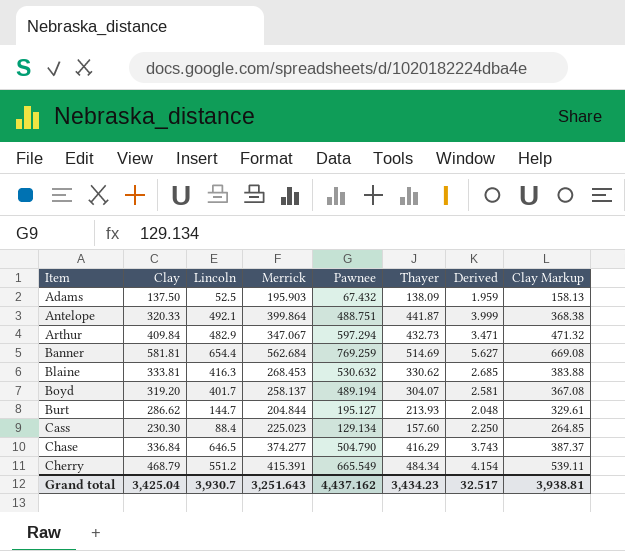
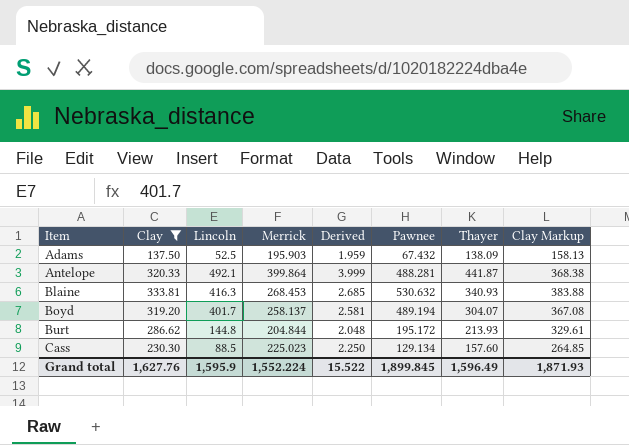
filter: none -> Clay <= 333.81
column Derived | position: 7 -> 5
Antelope | Pawnee: 488.751 -> 488.281
Blaine | Thayer: 330.62 -> 340.93
Burt | Lincoln: 144.7 -> 144.8
Burt | Pawnee: 195.127 -> 195.172
Cass | Lincoln: 88.4 -> 88.5
Grand total | Clay: 3,425.04 -> 1,627.76
Grand total | Lincoln: 3,930.7 -> 1,595.9
Grand total | Merrick: 3,251.643 -> 1,552.224
Grand total | Derived: 32.517 -> 15.522
Grand total | Pawnee: 4,437.162 -> 1,899.845
Grand total | Thayer: 3,434.23 -> 1,596.49
Grand total | Clay Markup: 3,938.81 -> 1,871.93

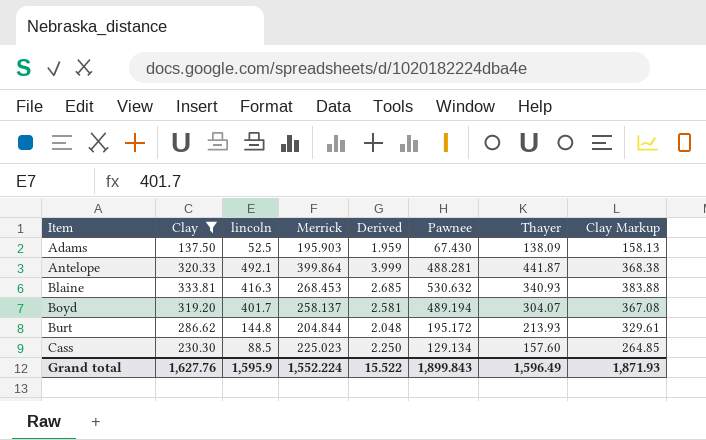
column name: Lincoln -> lincoln
Adams | Pawnee: 67.432 -> 67.430
Grand total | Pawnee: 1,899.845 -> 1,899.843

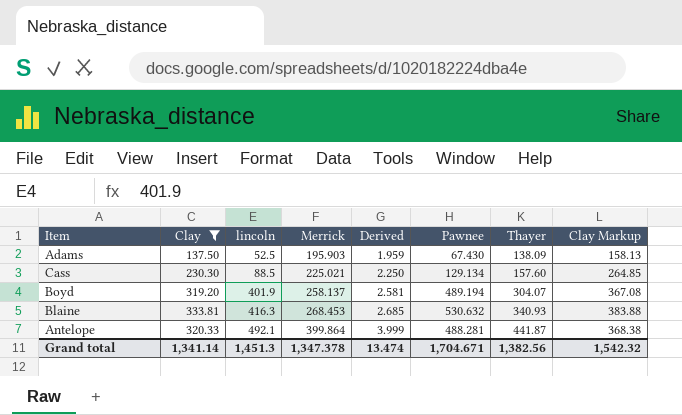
row order: Item ascending -> lincoln ascending
row Burt: 286.62 | 144.8 | 204.844 | 2.048 | 195.172 | 213.93 | 329.61 -> none
Cass | Merrick: 225.023 -> 225.021
Boyd | lincoln: 401.7 -> 401.9
Grand total | Clay: 1,627.76 -> 1,341.14
Grand total | lincoln: 1,595.9 -> 1,451.3
Grand total | Merrick: 1,552.224 -> 1,347.378
Grand total | Derived: 15.522 -> 13.474
Grand total | Pawnee: 1,899.843 -> 1,704.671
Grand total | Thayer: 1,596.49 -> 1,382.56
Grand total | Clay Markup: 1,871.93 -> 1,542.32

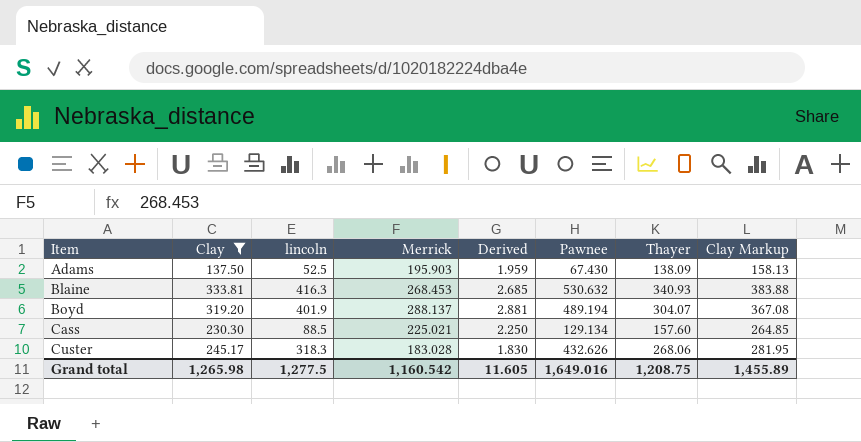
row order: lincoln ascending -> Item ascending
row Antelope: 320.33 | 492.1 | 399.864 | 3.999 | 488.281 | 441.87 | 368.38 -> none
Boyd | Merrick: 258.137 -> 288.137
Boyd | Derived: 2.581 -> 2.881
row Custer: none -> 245.17 | 318.3 | 183.028 | 1.830 | 432.626 | 268.06 | 281.95
Grand total | Clay: 1,341.14 -> 1,265.98
Grand total | lincoln: 1,451.3 -> 1,277.5
Grand total | Merrick: 1,347.378 -> 1,160.542
Grand total | Derived: 13.474 -> 11.605
Grand total | Pawnee: 1,704.671 -> 1,649.016
Grand total | Thayer: 1,382.56 -> 1,208.75
Grand total | Clay Markup: 1,542.32 -> 1,455.89

